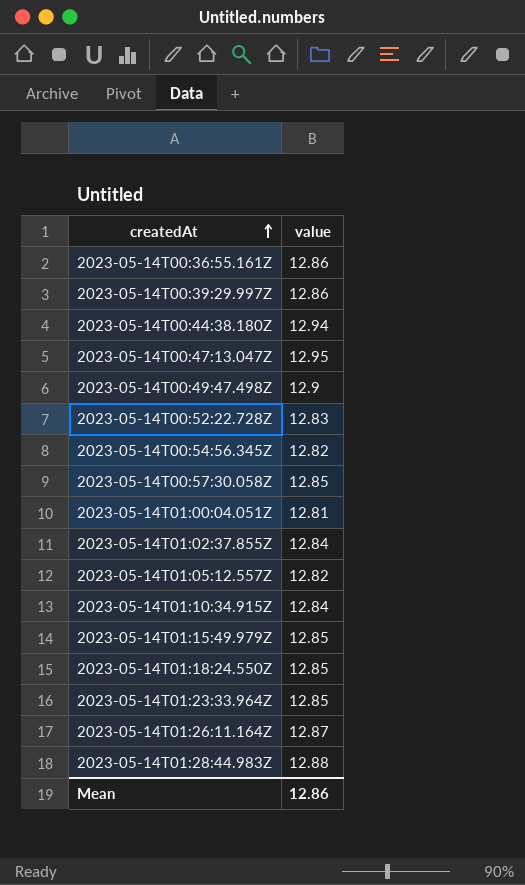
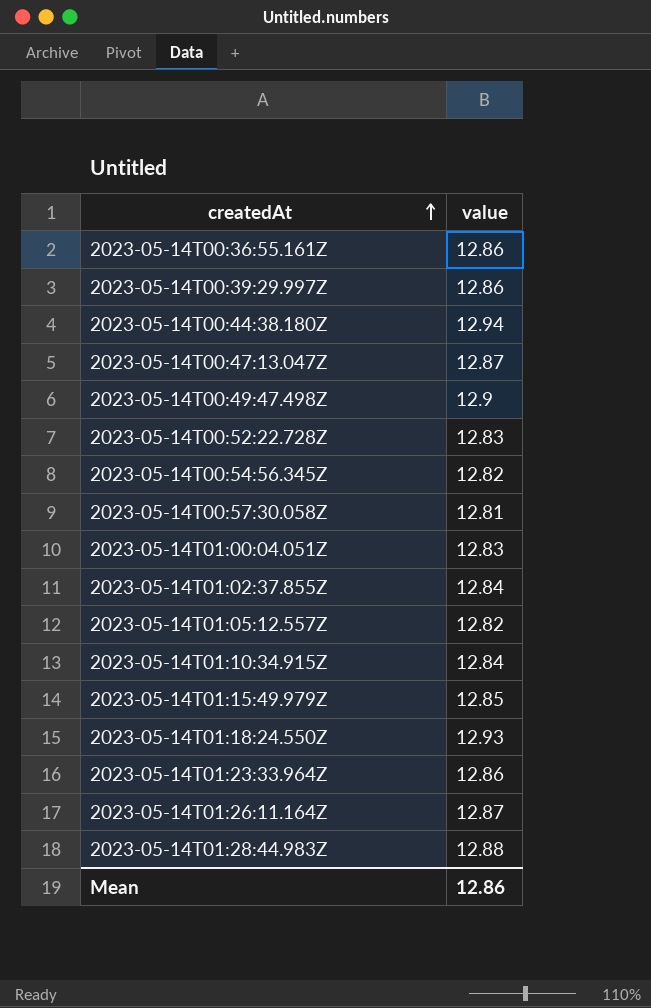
2023-05-14T00:47:13.047Z | value: 12.95 -> 12.87
2023-05-14T00:57:30.058Z | value: 12.85 -> 12.81
2023-05-14T01:00:04.051Z | value: 12.81 -> 12.83
2023-05-14T01:18:24.550Z | value: 12.85 -> 12.93
2023-05-14T01:23:33.964Z | value: 12.85 -> 12.86

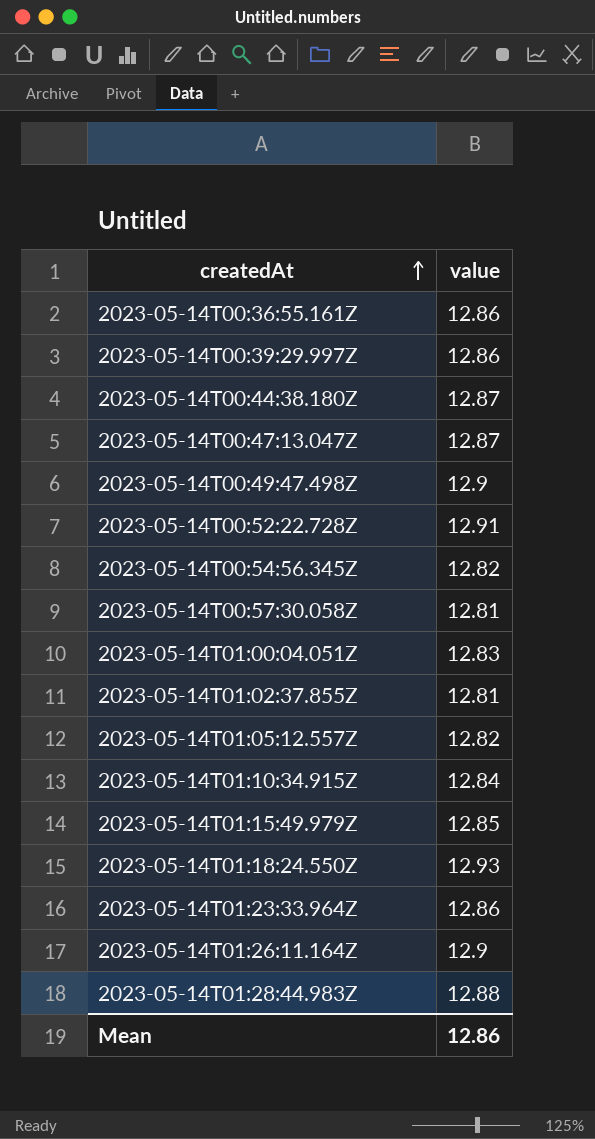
2023-05-14T00:44:38.180Z | value: 12.94 -> 12.87
2023-05-14T00:52:22.728Z | value: 12.83 -> 12.91
2023-05-14T01:02:37.855Z | value: 12.84 -> 12.81
2023-05-14T01:26:11.164Z | value: 12.87 -> 12.9

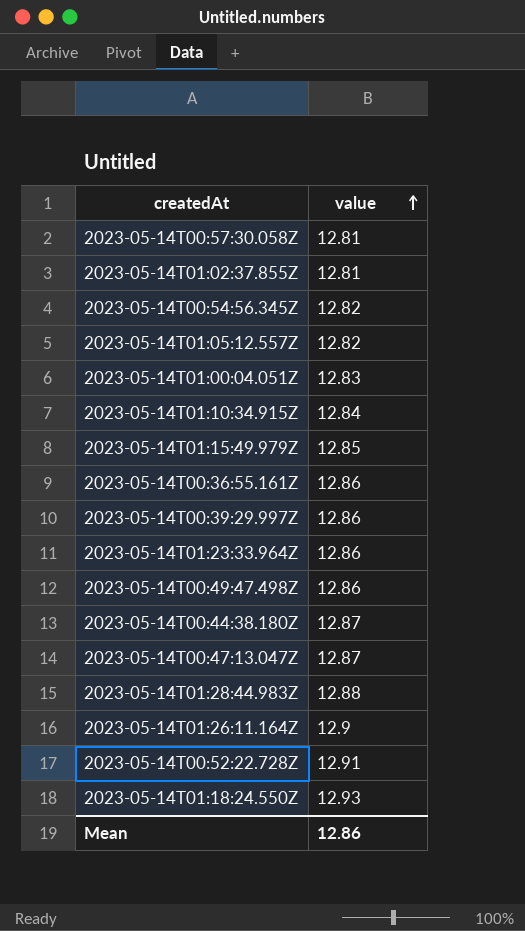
row order: createdAt ascending -> value ascending
2023-05-14T00:49:47.498Z | value: 12.9 -> 12.86

